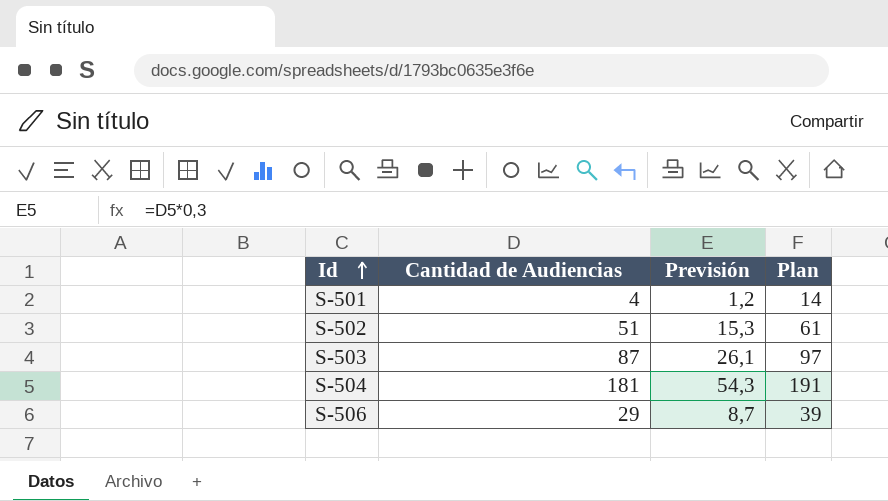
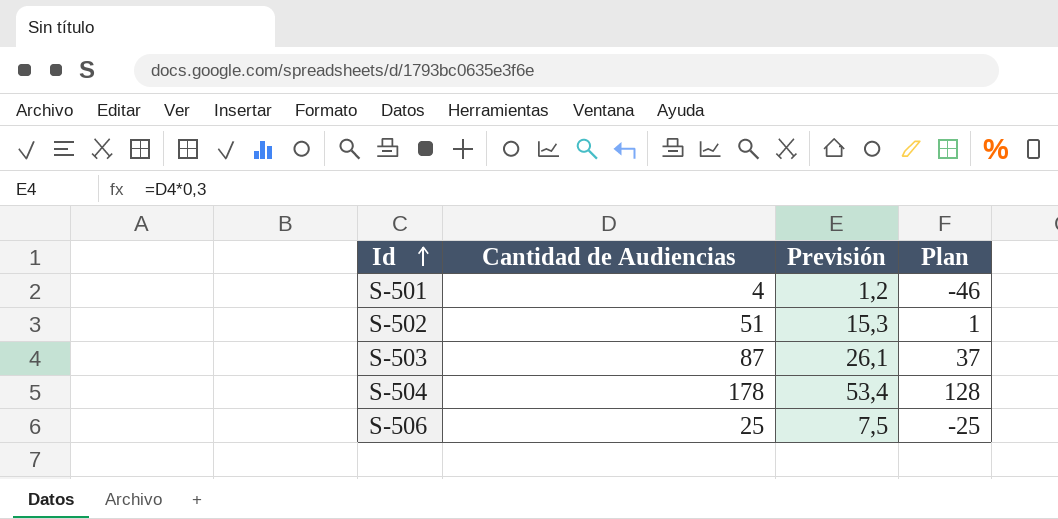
column Plan | formula: [Cantidad de Audiencias] + 10 -> [Cantidad de Audiencias] - 50
S-504 | Cantidad de Audiencias: 181 -> 178
S-504 | Previsión: 54,3 -> 53,4
S-506 | Cantidad de Audiencias: 29 -> 25
S-506 | Previsión: 8,7 -> 7,5

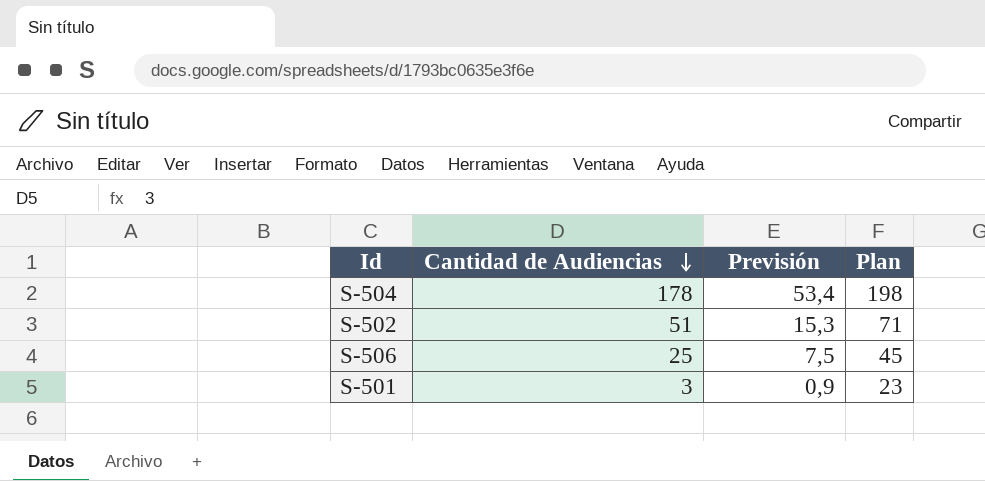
row order: Id ascending -> Cantidad de Audiencias descending
column Plan | formula: [Cantidad de Audiencias] - 50 -> [Cantidad de Audiencias] + 20
row S-503: 87 | 26,1 | 37 -> none
S-501 | Cantidad de Audiencias: 4 -> 3
S-501 | Previsión: 1,2 -> 0,9

